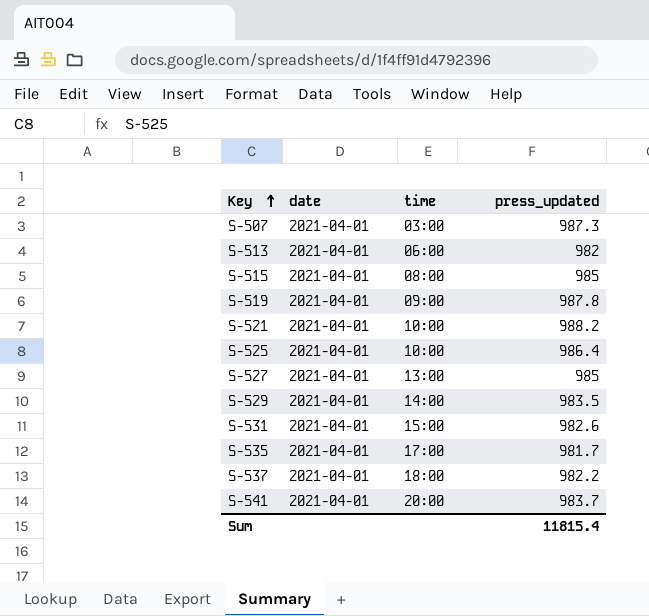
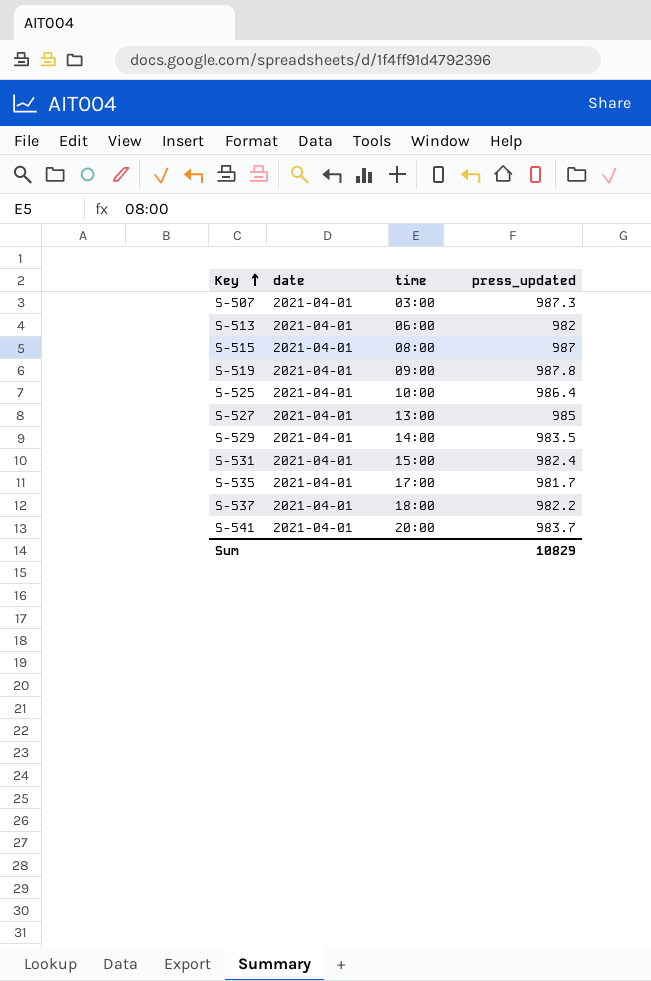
row S-521: 2021-04-01 | 10:00 | 988.2 -> none
S-515 | press_updated: 985 -> 987
S-531 | press_updated: 982.6 -> 982.4
Sum | press_updated: 11815.4 -> 10829

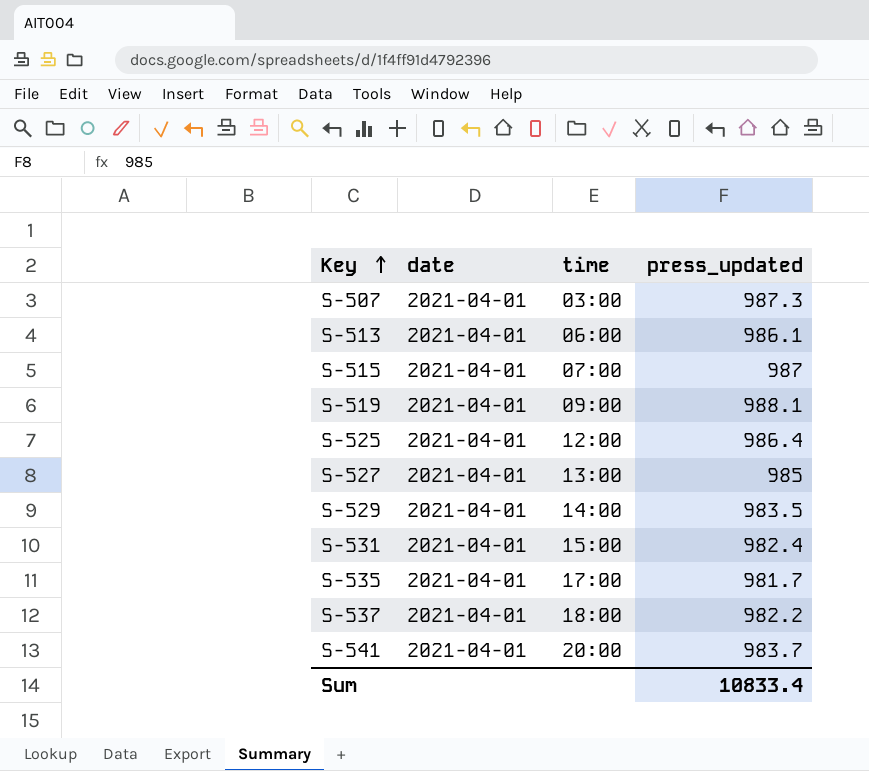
S-513 | press_updated: 982 -> 986.1
S-515 | time: 08:00 -> 07:00
S-519 | press_updated: 987.8 -> 988.1
S-525 | time: 10:00 -> 12:00
Sum | press_updated: 10829 -> 10833.4

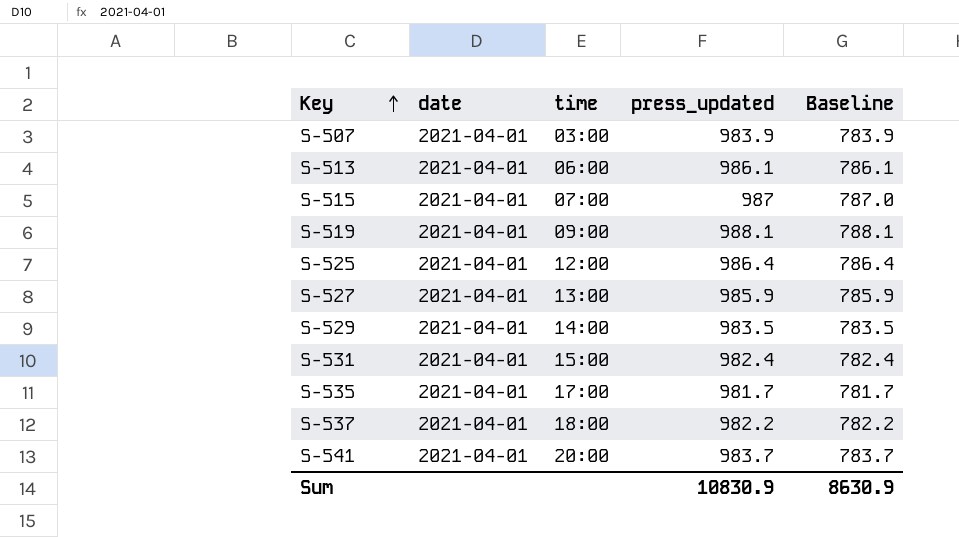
column Baseline | formula: none -> [press_updated] - 200
S-507 | press_updated: 987.3 -> 983.9
S-527 | press_updated: 985 -> 985.9
Sum | press_updated: 10833.4 -> 10830.9

